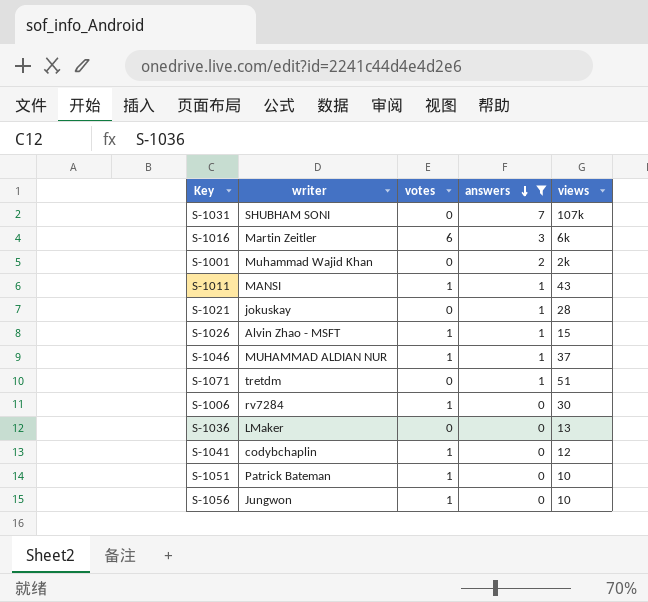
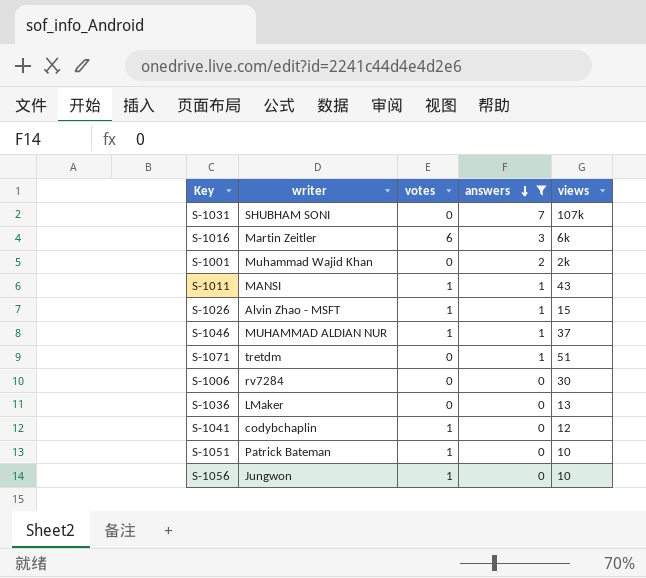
row S-1021: jokuskay | 0 | 1 | 28 -> none
S-1006 | votes: 1 -> 0

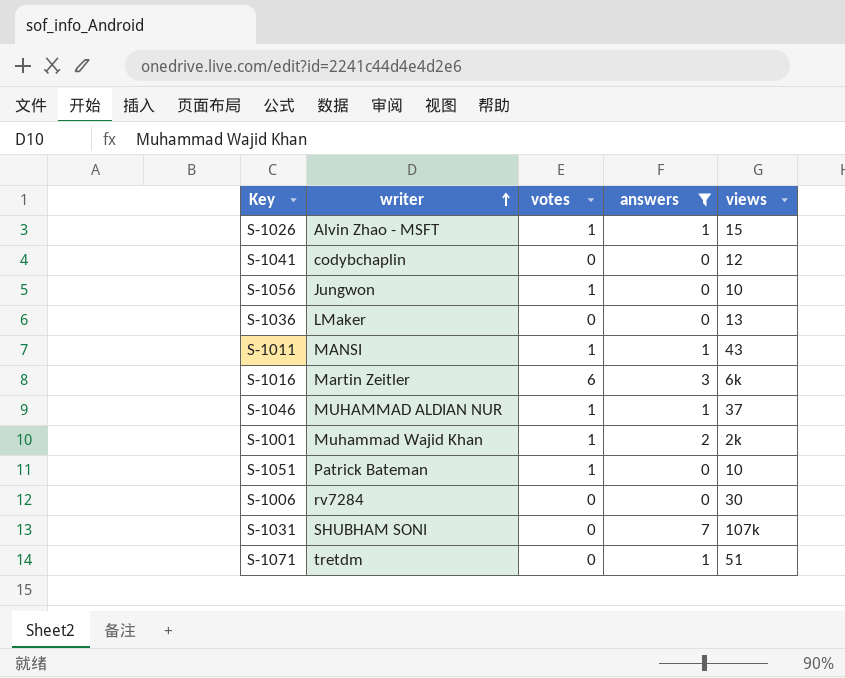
row order: answers descending -> writer ascending
S-1041 | votes: 1 -> 0
S-1001 | votes: 0 -> 1

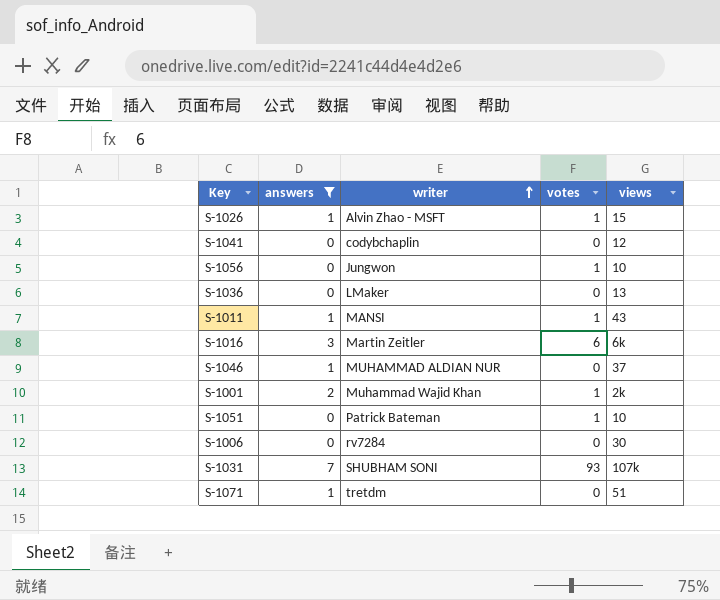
column answers | position: 4 -> 2
S-1046 | votes: 1 -> 0
S-1031 | votes: 0 -> 93

